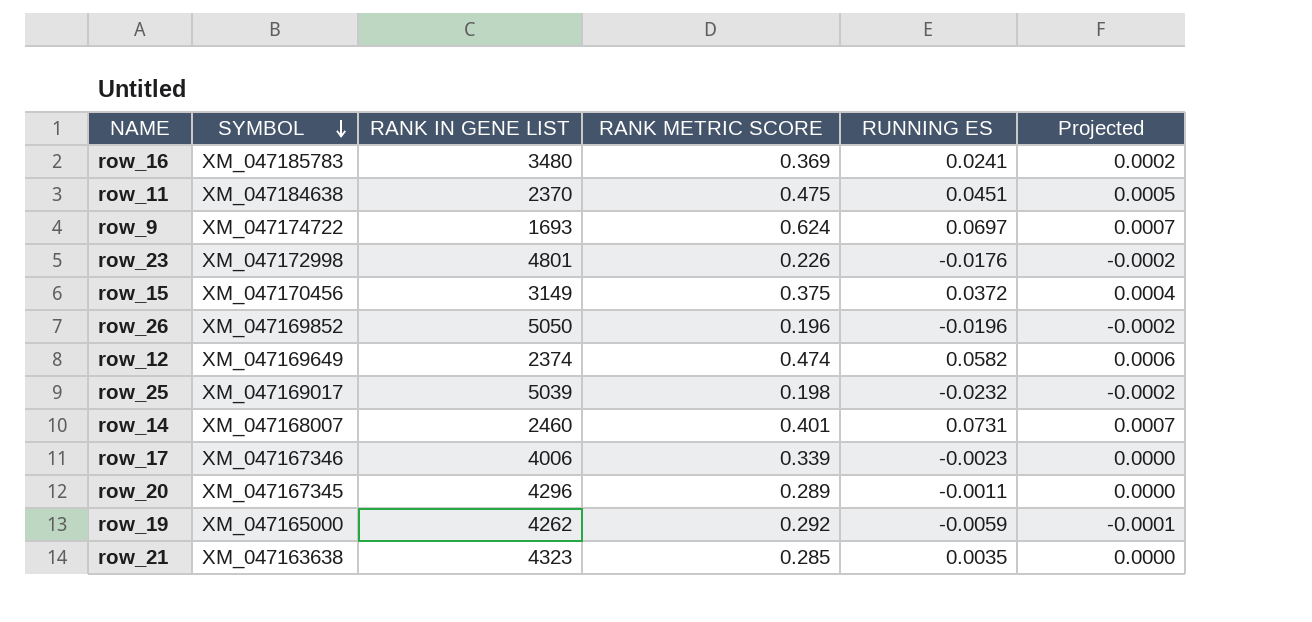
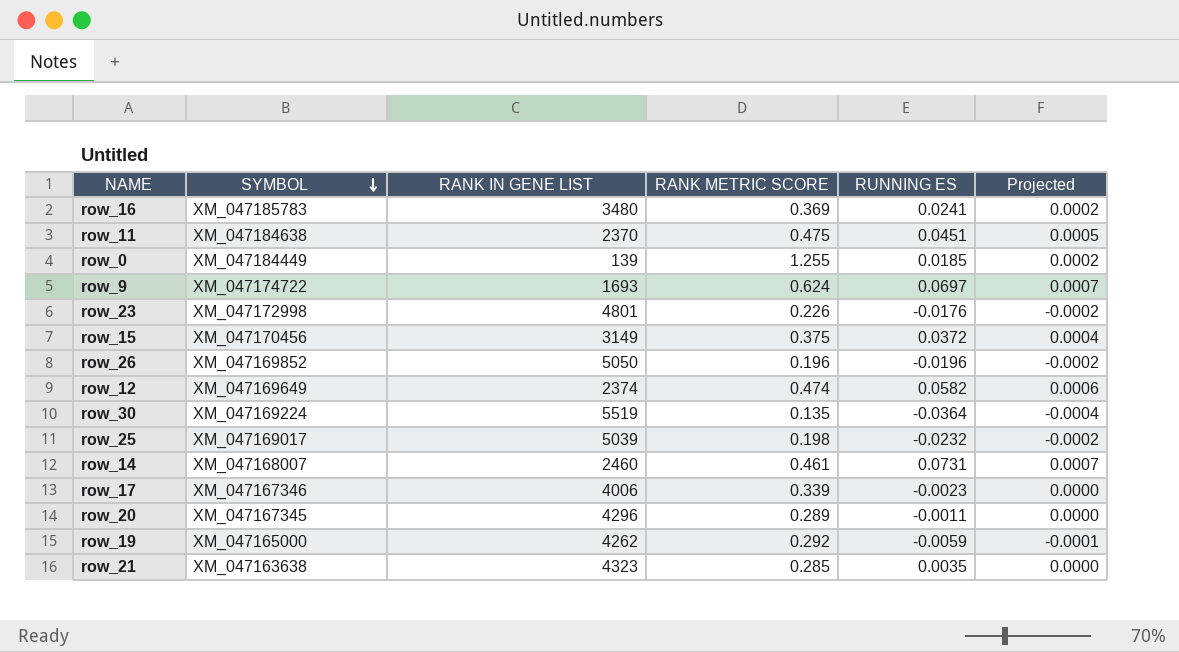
row row_0: none -> XM_047184449 | 139 | 1.255 | 0.0185 | 0.0002
row row_30: none -> XM_047169224 | 5519 | 0.135 | -0.0364 | -0.0004
row_14 | RANK METRIC SCORE: 0.401 -> 0.461

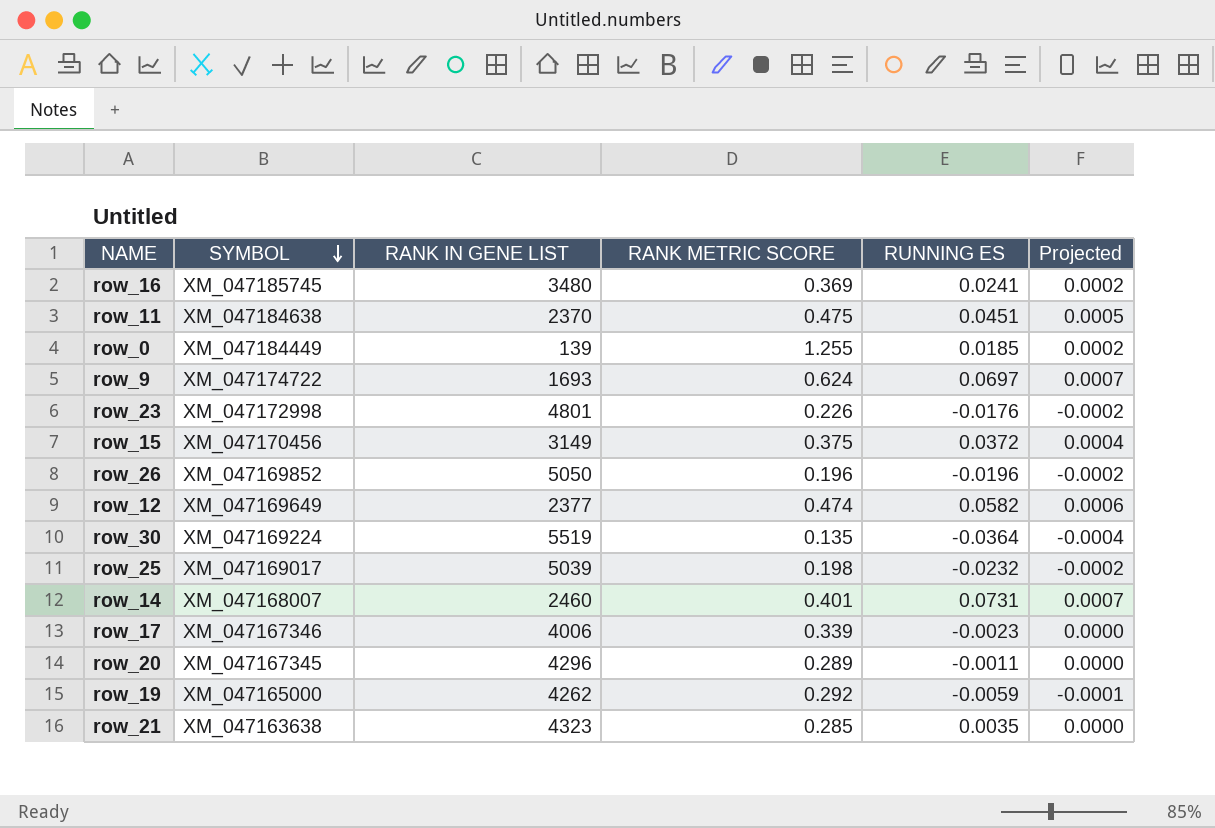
row_16 | SYMBOL: XM_047185783 -> XM_047185745
row_12 | RANK IN GENE LIST: 2374 -> 2377
row_14 | RANK METRIC SCORE: 0.461 -> 0.401

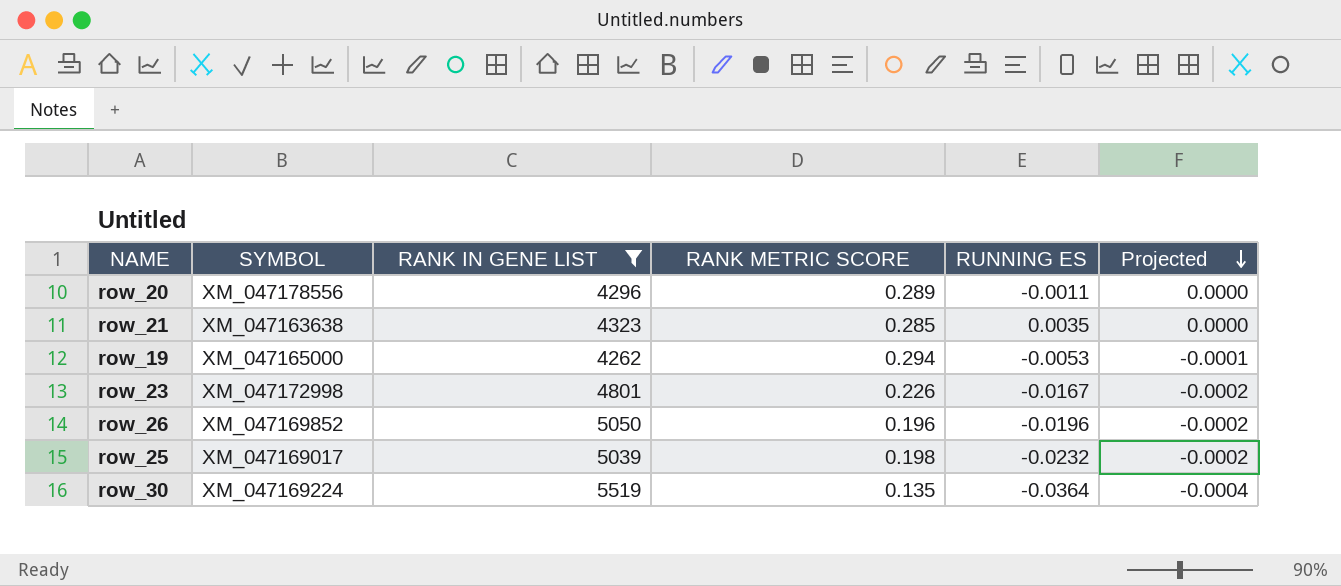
filter: none -> RANK IN GENE LIST >= 4262
row order: SYMBOL descending -> Projected descending
row_20 | SYMBOL: XM_047167345 -> XM_047178556
row_19 | RANK METRIC SCORE: 0.292 -> 0.294
row_19 | RUNNING ES: -0.0059 -> -0.0053
row_23 | RUNNING ES: -0.0176 -> -0.0167

